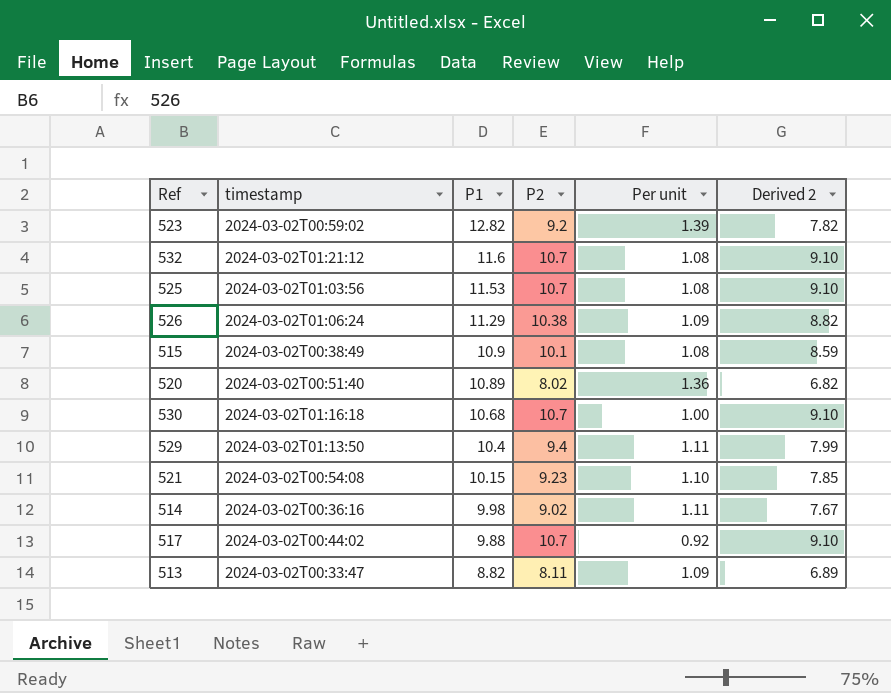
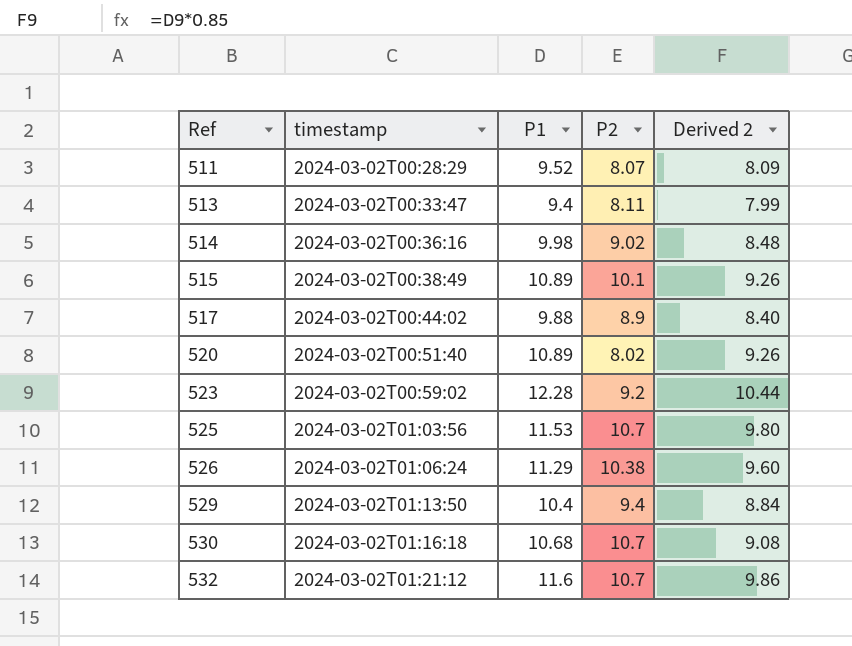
row order: P1 descending -> Ref ascending
column Per unit | formula: [P1] / [P2] -> none
column Derived 2 | formula: [P2] * 0.85 -> [P1] * 0.85
row 521: 2024-03-02T00:54:08 | 10.15 | 9.23 | 1.10 | 7.85 -> none
row 511: none -> 2024-03-02T00:28:29 | 9.52 | 8.07 | 8.09
513 | P1: 8.82 -> 9.4
515 | P1: 10.9 -> 10.89
517 | P2: 10.7 -> 8.9
523 | P1: 12.82 -> 12.28

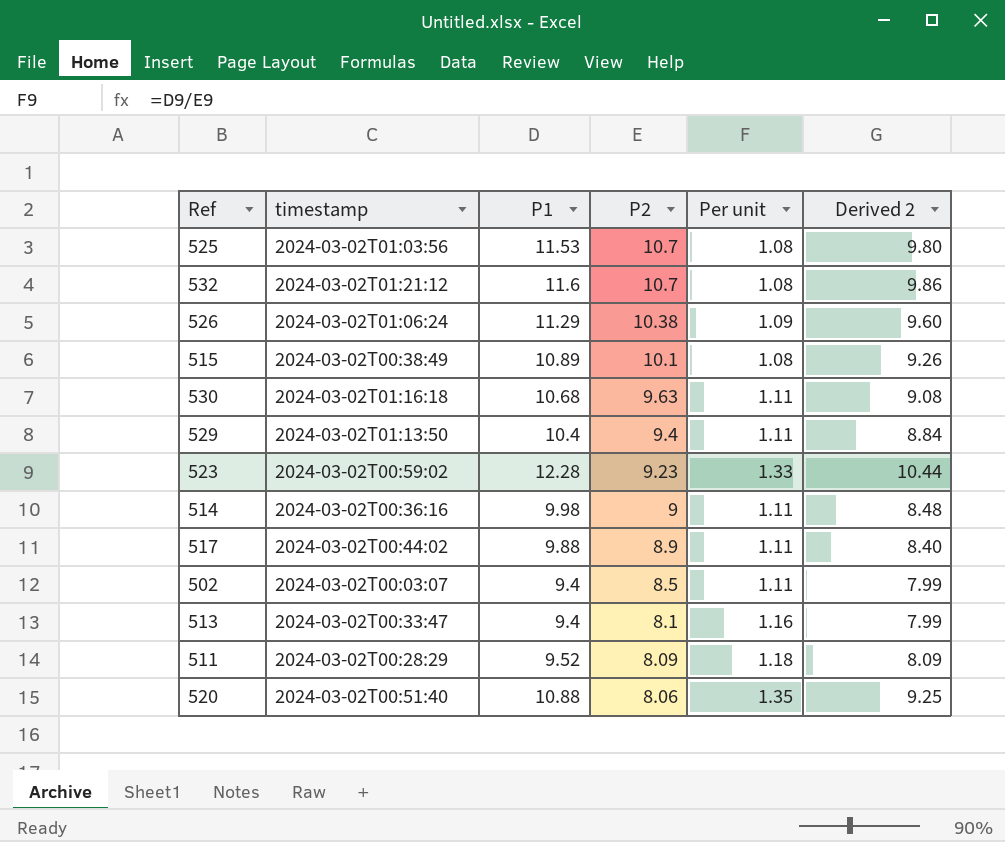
row order: Ref ascending -> P2 descending
column Per unit | formula: none -> [P1] / [P2]
530 | P2: 10.7 -> 9.63
523 | P2: 9.2 -> 9.23
514 | P2: 9.02 -> 9
row 502: none -> 2024-03-02T00:03:07 | 9.4 | 8.5 | 1.11 | 7.99
513 | P2: 8.11 -> 8.1
511 | P2: 8.07 -> 8.09
520 | P1: 10.89 -> 10.88
520 | P2: 8.02 -> 8.06
520 | Derived 2: 9.26 -> 9.25

